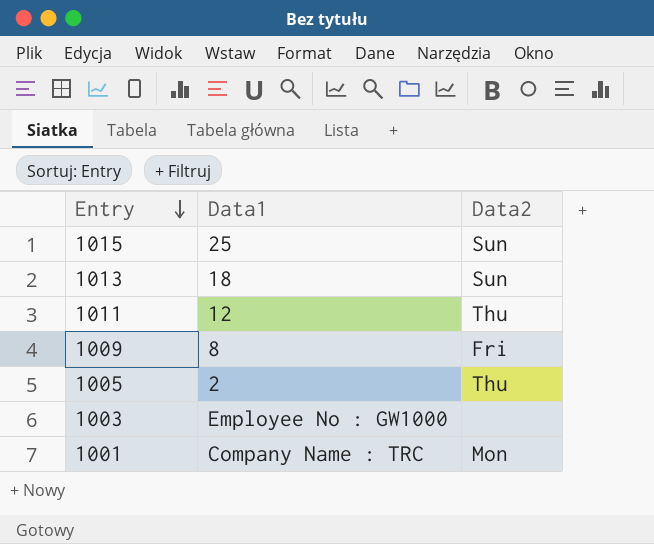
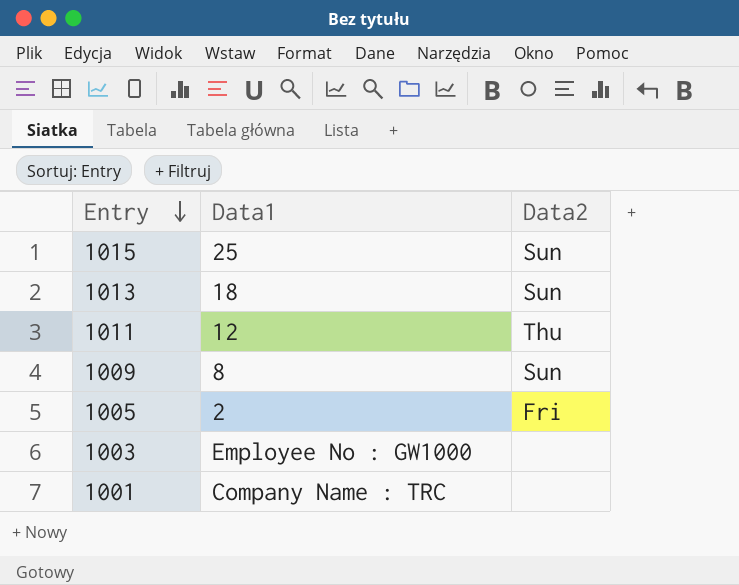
1009 | Data2: Fri -> Sun
1005 | Data2: Thu -> Fri
1001 | Data2: Mon -> none

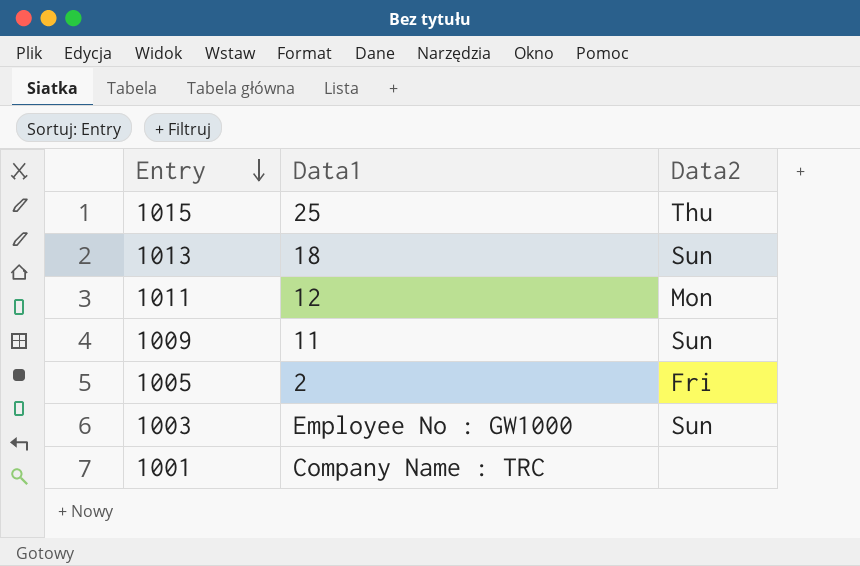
1015 | Data2: Sun -> Thu
1011 | Data2: Thu -> Mon
1009 | Data1: 8 -> 11
1003 | Data2: none -> Sun

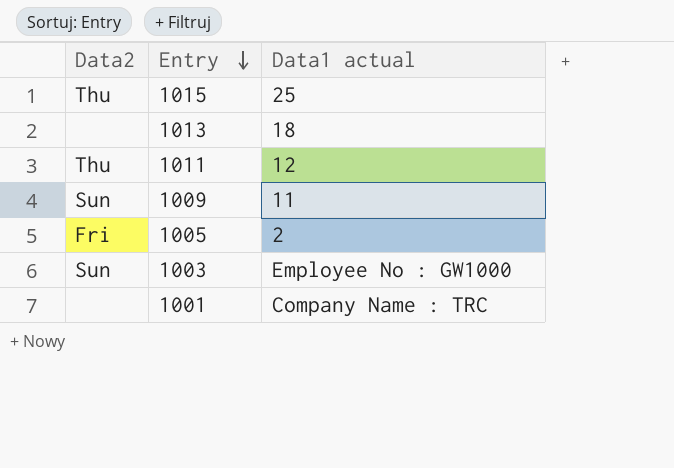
column Data2 | position: 3 -> 1
column name: Data1 -> Data1 actual
1013 | Data2: Sun -> none
1011 | Data2: Mon -> Thu

